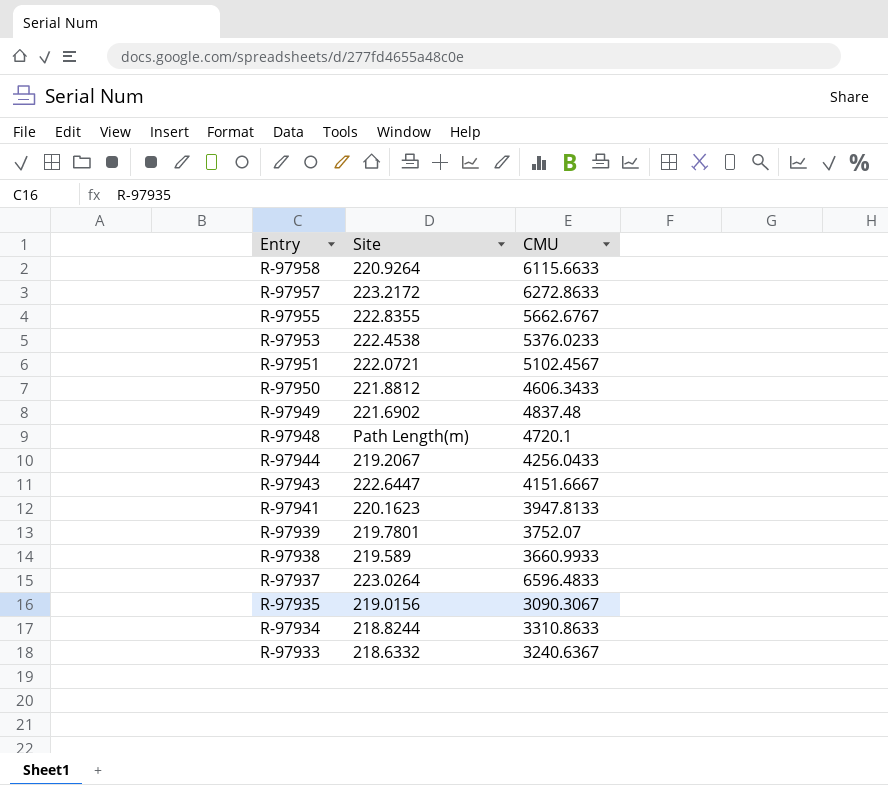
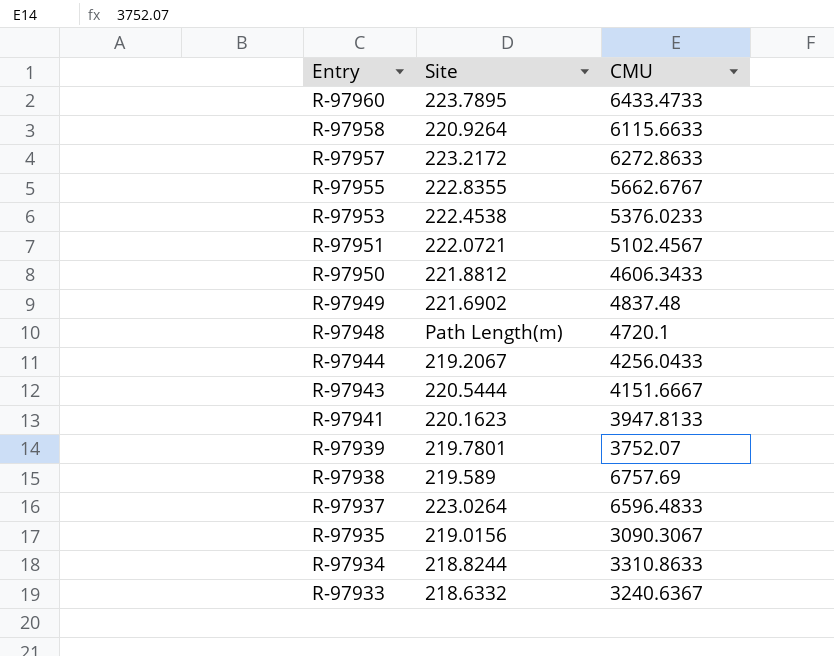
row R-97960: none -> 223.7895 | 6433.4733
R-97943 | Site: 222.6447 -> 220.5444
R-97938 | CMU: 3660.9933 -> 6757.69

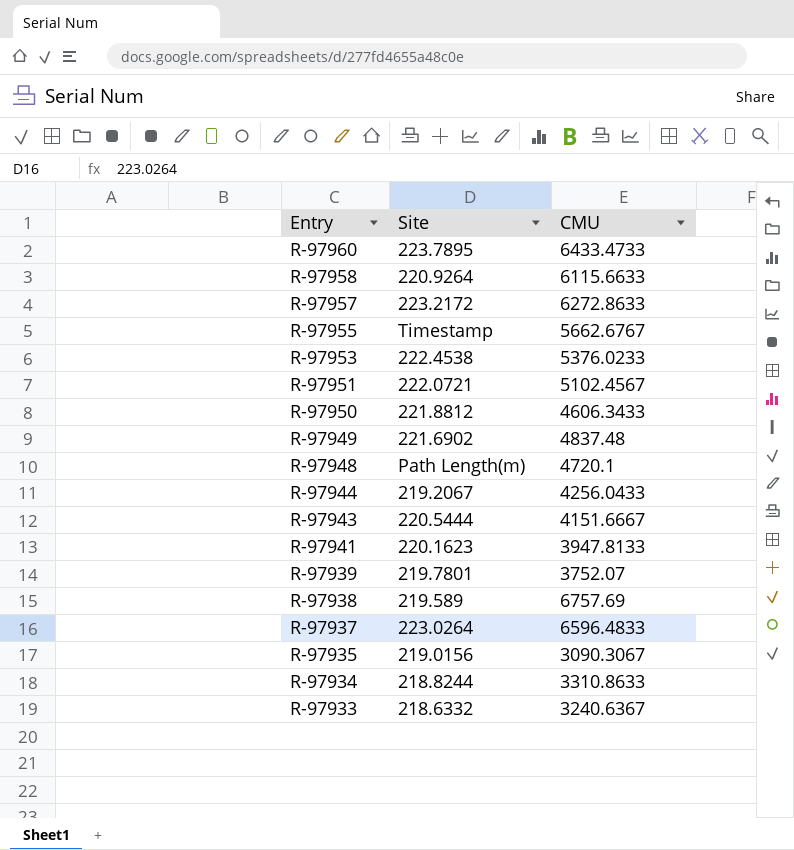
R-97955 | Site: 222.8355 -> Timestamp

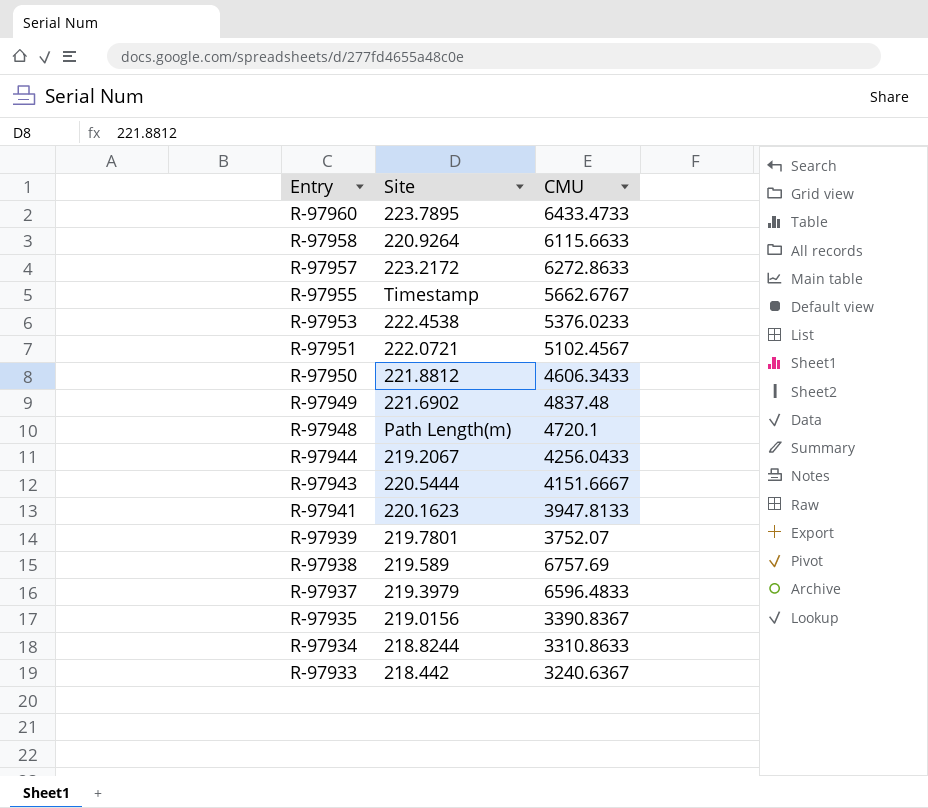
R-97937 | Site: 223.0264 -> 219.3979
R-97935 | CMU: 3090.3067 -> 3390.8367
R-97933 | Site: 218.6332 -> 218.442

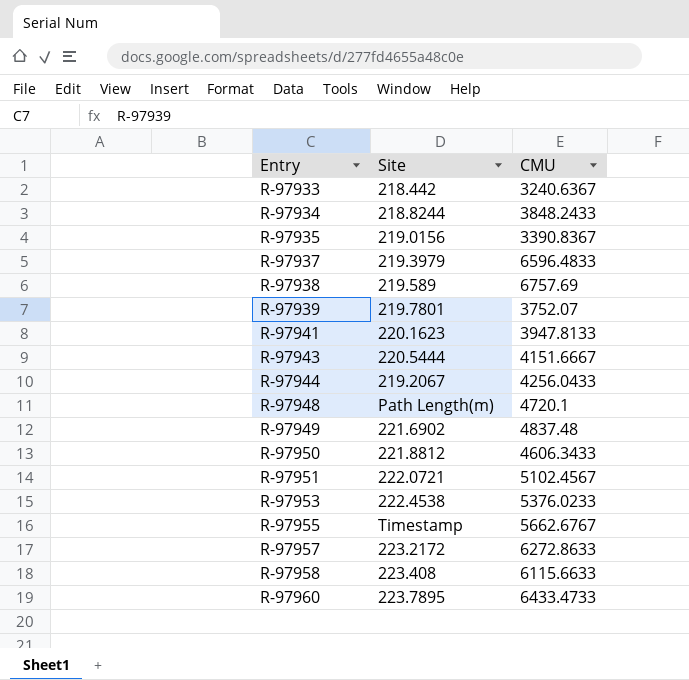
row order: Entry descending -> Entry ascending
R-97934 | CMU: 3310.8633 -> 3848.2433
R-97958 | Site: 220.9264 -> 223.408

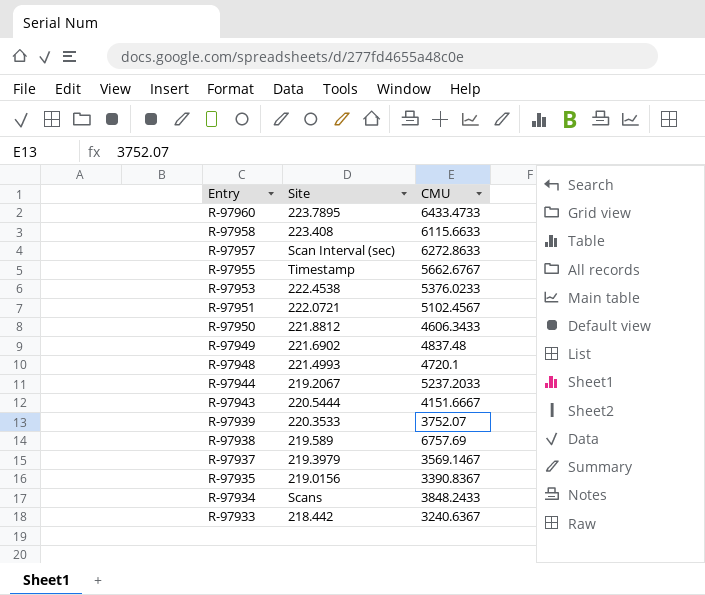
row order: Entry ascending -> Entry descending
row R-97941: 220.1623 | 3947.8133 -> none
R-97957 | Site: 223.2172 -> Scan Interval (sec)
R-97948 | Site: Path Length(m) -> 221.4993
R-97944 | CMU: 4256.0433 -> 5237.2033
R-97939 | Site: 219.7801 -> 220.3533
R-97937 | CMU: 6596.4833 -> 3569.1467
R-97934 | Site: 218.8244 -> Scans

